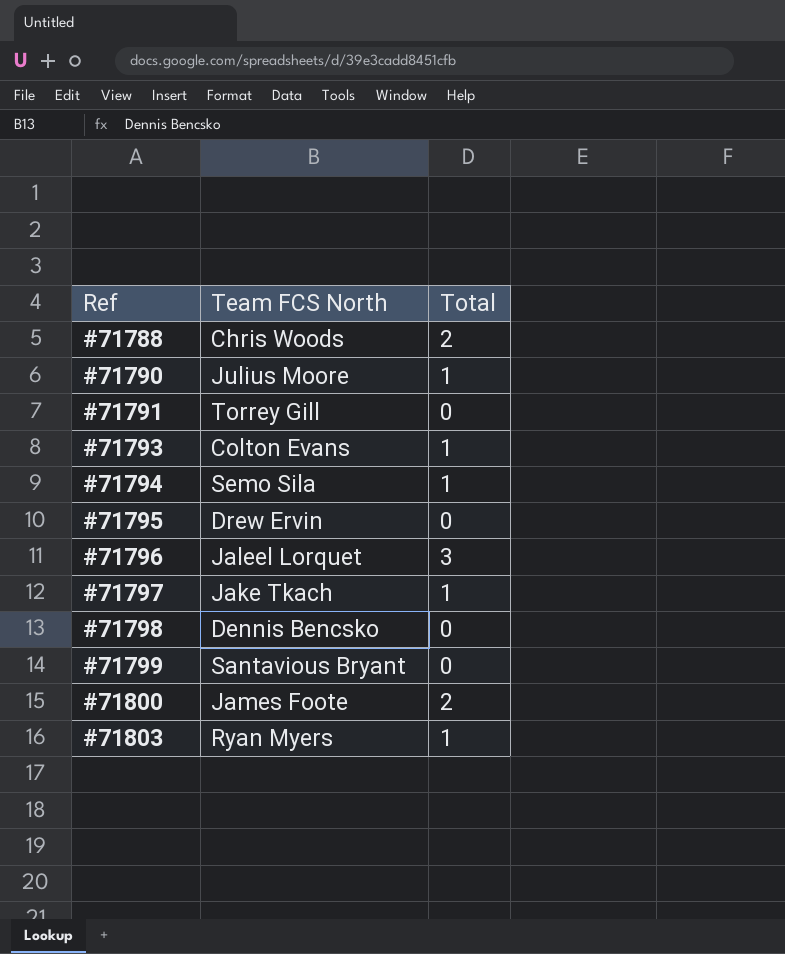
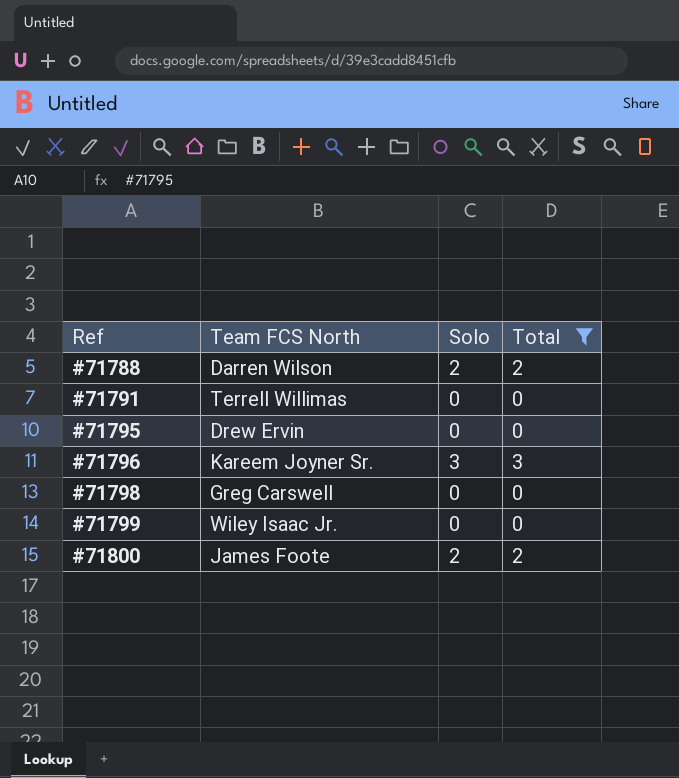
filter: none -> Total != 1
column Solo | position: none -> 3
#71788 | Team FCS North: Chris Woods -> Darren Wilson
#71791 | Team FCS North: Torrey Gill -> Terrell Willimas
#71796 | Team FCS North: Jaleel Lorquet -> Kareem Joyner Sr.
#71798 | Team FCS North: Dennis Bencsko -> Greg Carswell
#71799 | Team FCS North: Santavious Bryant -> Wiley Isaac Jr.

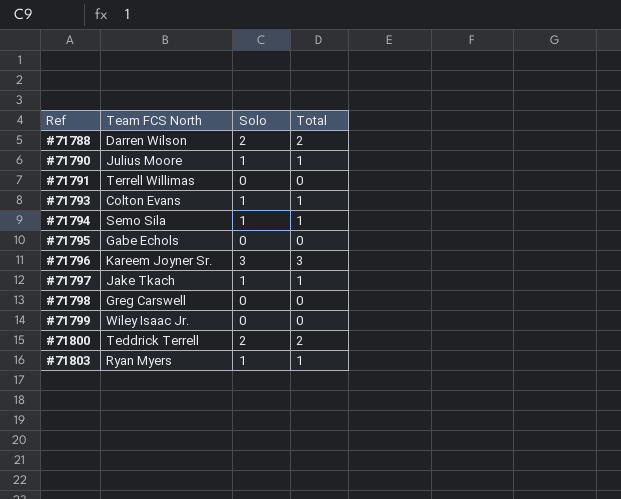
filter: Total != 1 -> none
#71795 | Team FCS North: Drew Ervin -> Gabe Echols
#71800 | Team FCS North: James Foote -> Teddrick Terrell

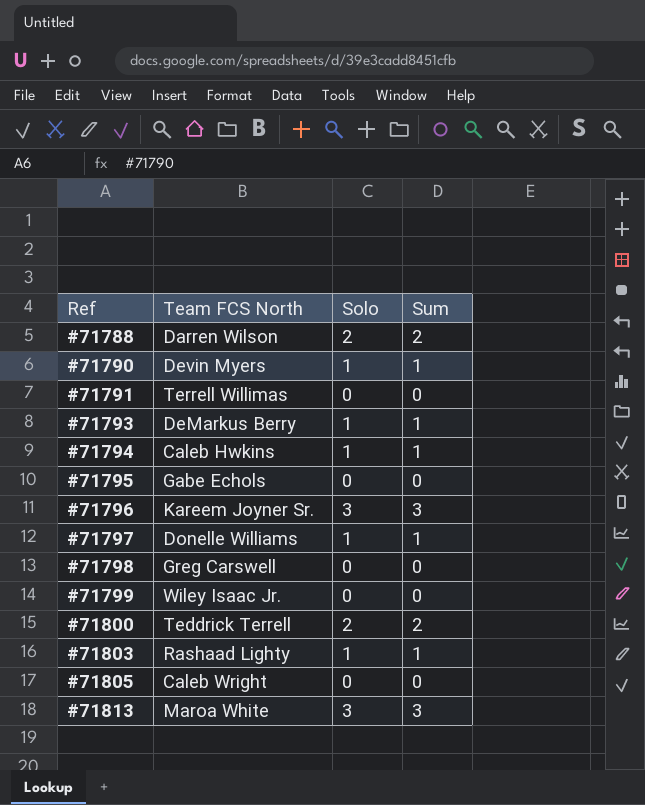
column name: Total -> Sum
#71790 | Team FCS North: Julius Moore -> Devin Myers
#71793 | Team FCS North: Colton Evans -> DeMarkus Berry
#71794 | Team FCS North: Semo Sila -> Caleb Hwkins
#71797 | Team FCS North: Jake Tkach -> Donelle Williams
#71803 | Team FCS North: Ryan Myers -> Rashaad Lighty
row #71805: none -> Caleb Wright | 0 | 0
row #71813: none -> Maroa White | 3 | 3

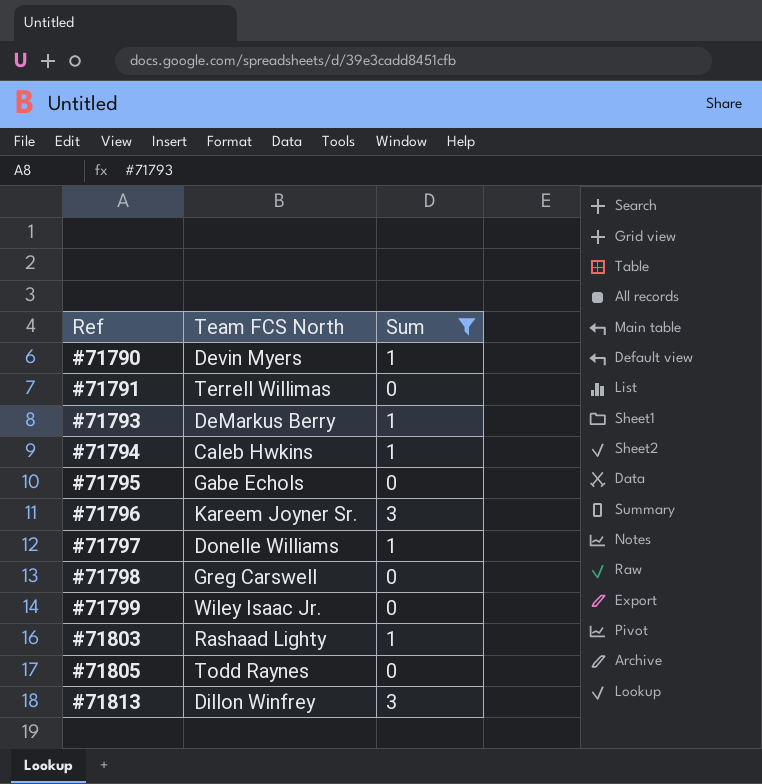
filter: none -> Sum != 2
column Solo | position: 3 -> none
#71805 | Team FCS North: Caleb Wright -> Todd Raynes
#71813 | Team FCS North: Maroa White -> Dillon Winfrey

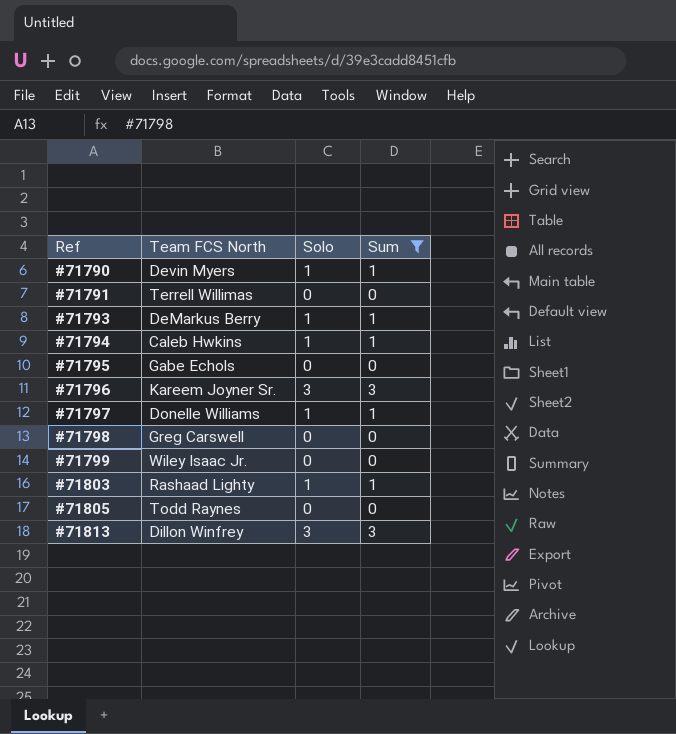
column Solo | position: none -> 3

